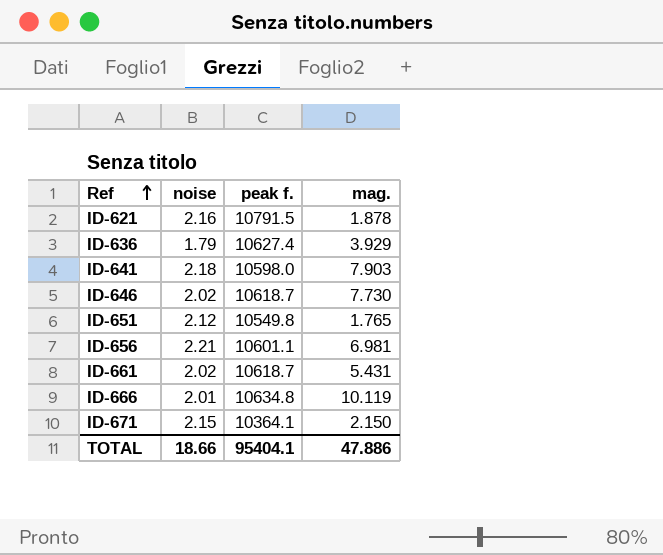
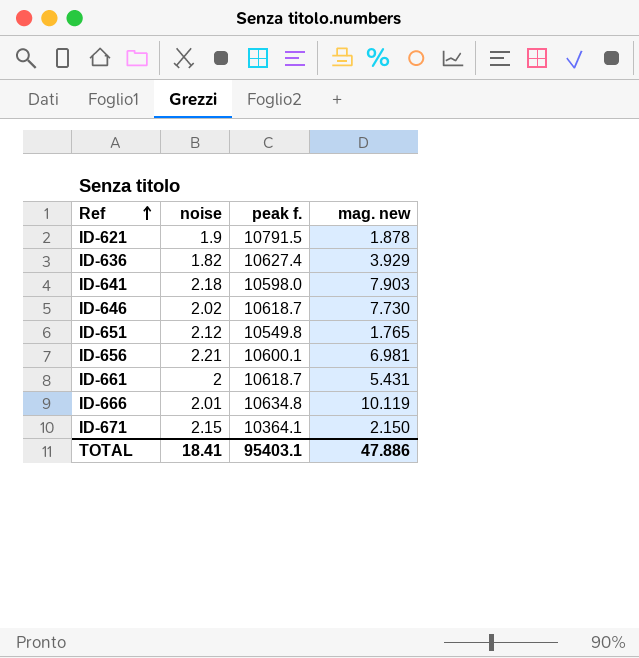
column name: mag. -> mag. new
ID-621 | noise: 2.16 -> 1.9
ID-636 | noise: 1.79 -> 1.82
ID-656 | peak f.: 10601.1 -> 10600.1
ID-661 | noise: 2.02 -> 2
TOTAL | noise: 18.66 -> 18.41
TOTAL | peak f.: 95404.1 -> 95403.1

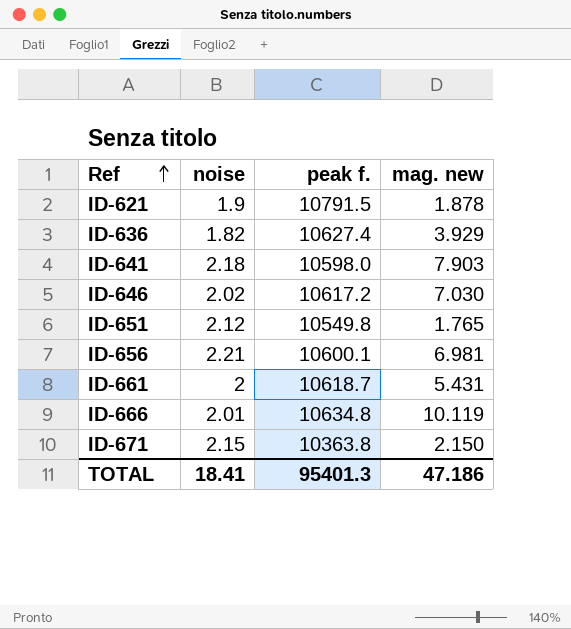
ID-646 | peak f.: 10618.7 -> 10617.2
ID-646 | mag. new: 7.730 -> 7.030
ID-671 | peak f.: 10364.1 -> 10363.8
TOTAL | peak f.: 95403.1 -> 95401.3
TOTAL | mag. new: 47.886 -> 47.186

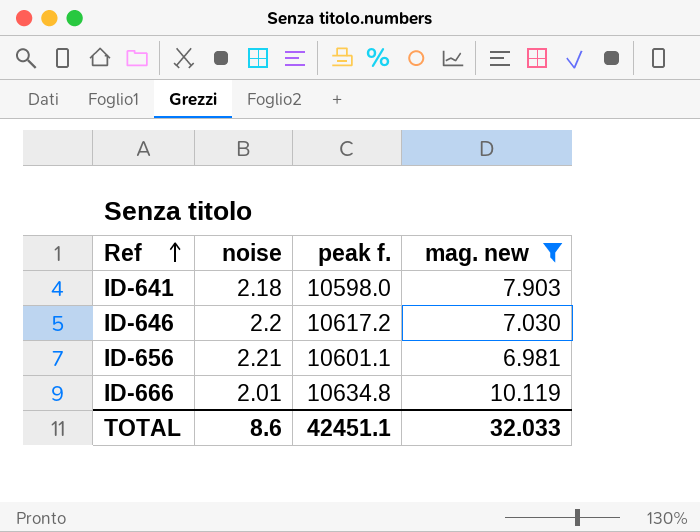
filter: none -> mag. new >= 6.981
ID-646 | noise: 2.02 -> 2.2
ID-656 | peak f.: 10600.1 -> 10601.1
TOTAL | noise: 18.41 -> 8.6
TOTAL | peak f.: 95401.3 -> 42451.1
TOTAL | mag. new: 47.186 -> 32.033

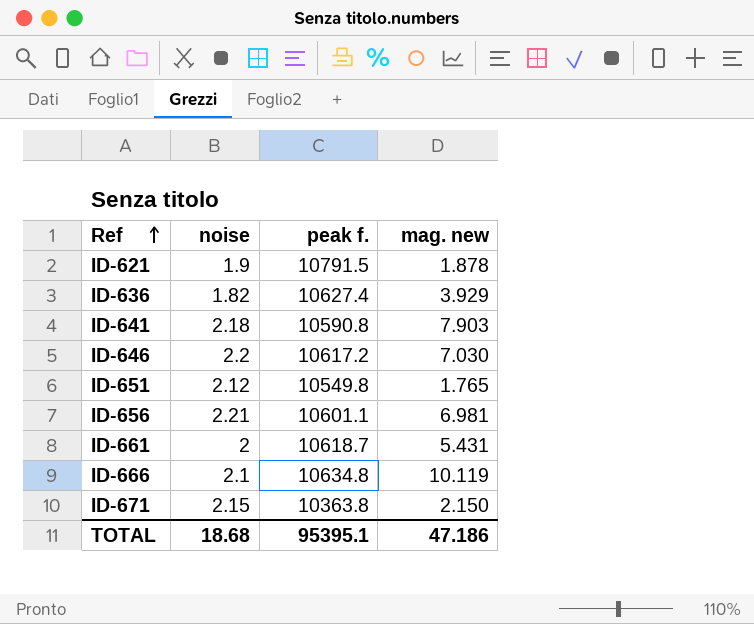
filter: mag. new >= 6.981 -> none
ID-641 | peak f.: 10598.0 -> 10590.8
ID-666 | noise: 2.01 -> 2.1
TOTAL | noise: 8.6 -> 18.68
TOTAL | peak f.: 42451.1 -> 95395.1
TOTAL | mag. new: 32.033 -> 47.186

